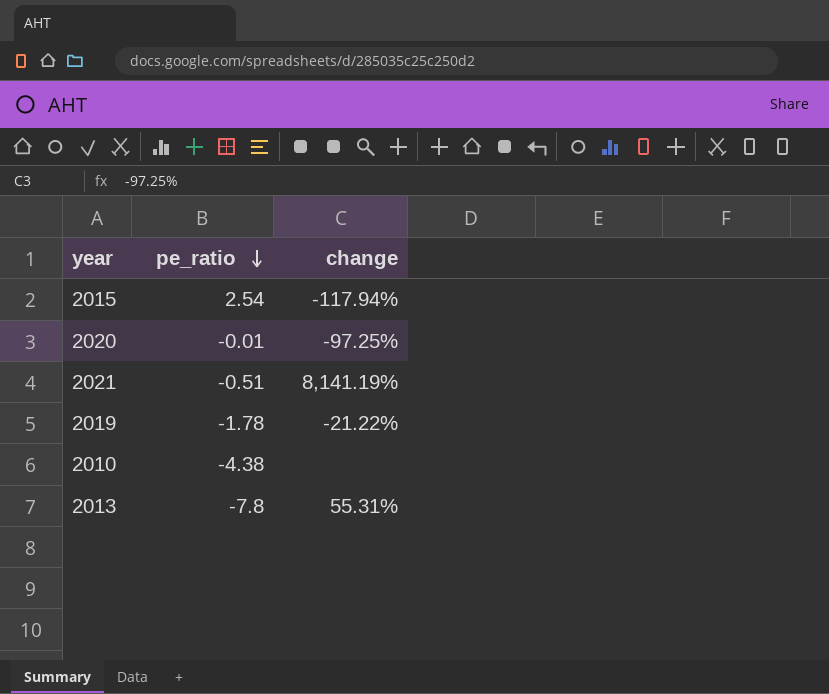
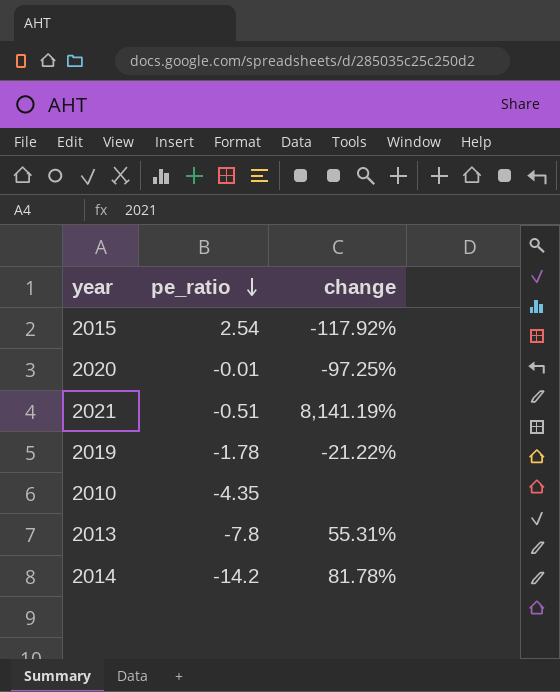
2015 | change: -117.94% -> -117.92%
2010 | pe_ratio: -4.38 -> -4.35
row 2014: none -> -14.2 | 81.78%

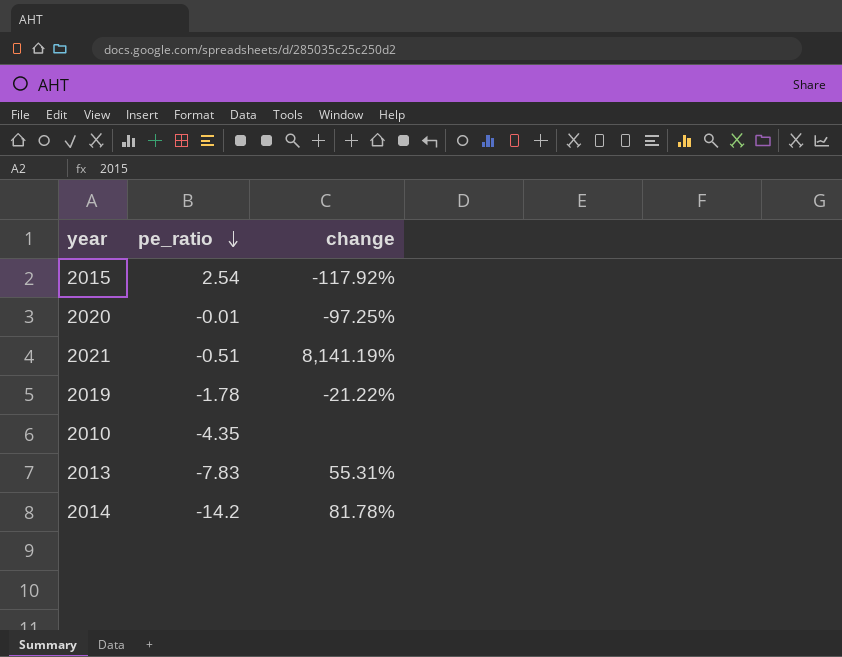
2013 | pe_ratio: -7.8 -> -7.83

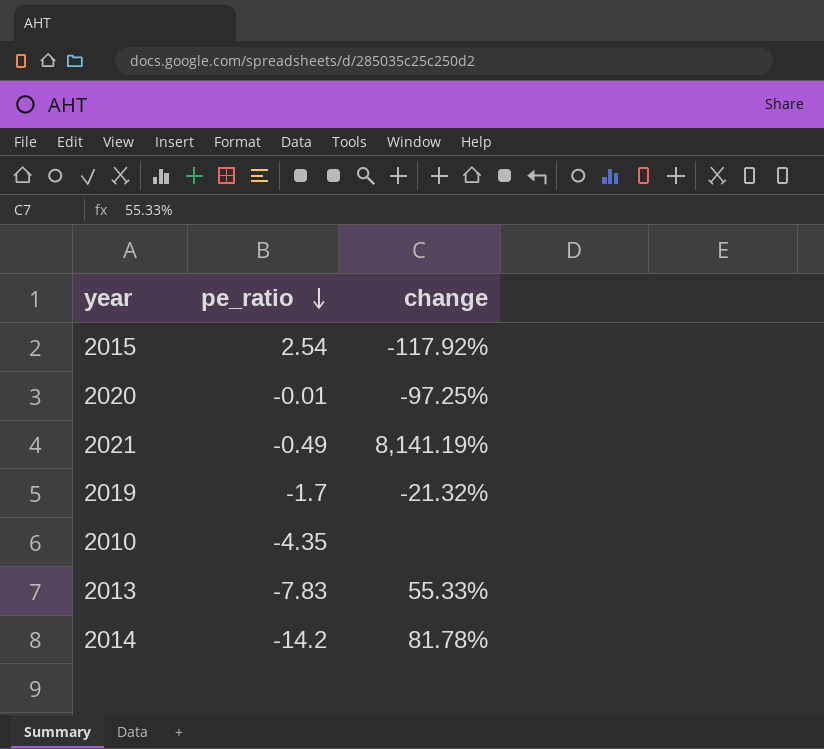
2021 | pe_ratio: -0.51 -> -0.49
2019 | pe_ratio: -1.78 -> -1.7
2019 | change: -21.22% -> -21.32%
2013 | change: 55.31% -> 55.33%

